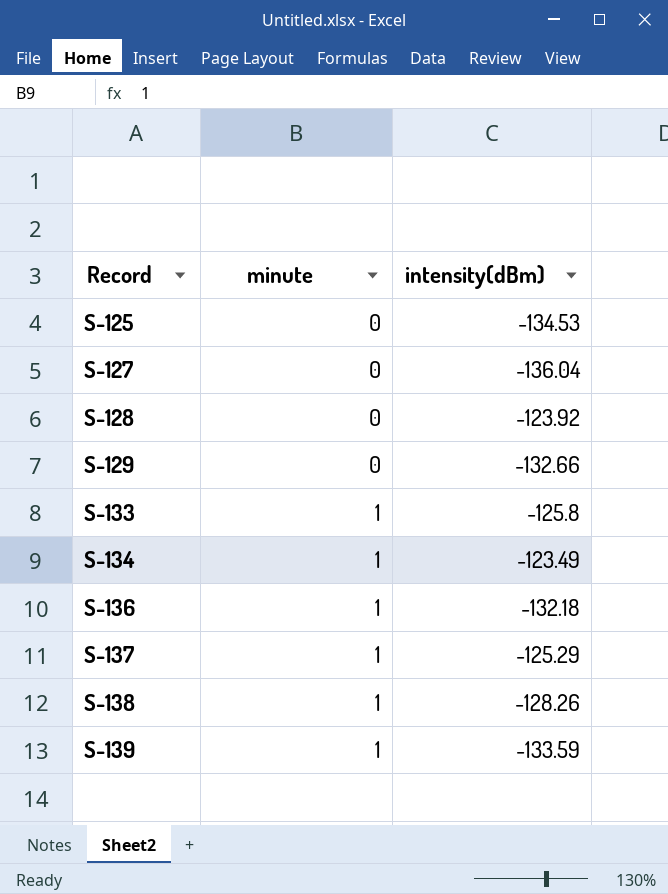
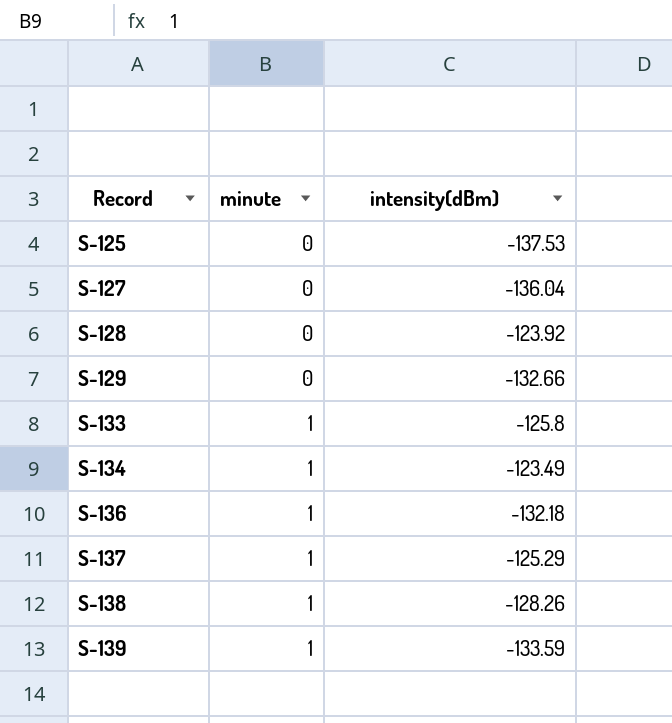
S-125 | intensity(dBm): -134.53 -> -137.53

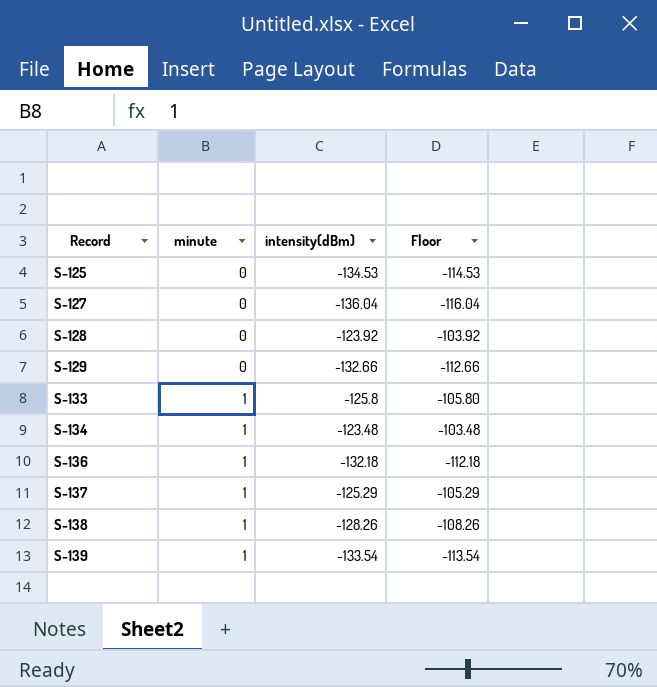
column Floor | formula: none -> [intensity(dBm)] + 20
S-125 | intensity(dBm): -137.53 -> -134.53
S-134 | intensity(dBm): -123.49 -> -123.48
S-139 | intensity(dBm): -133.59 -> -133.54

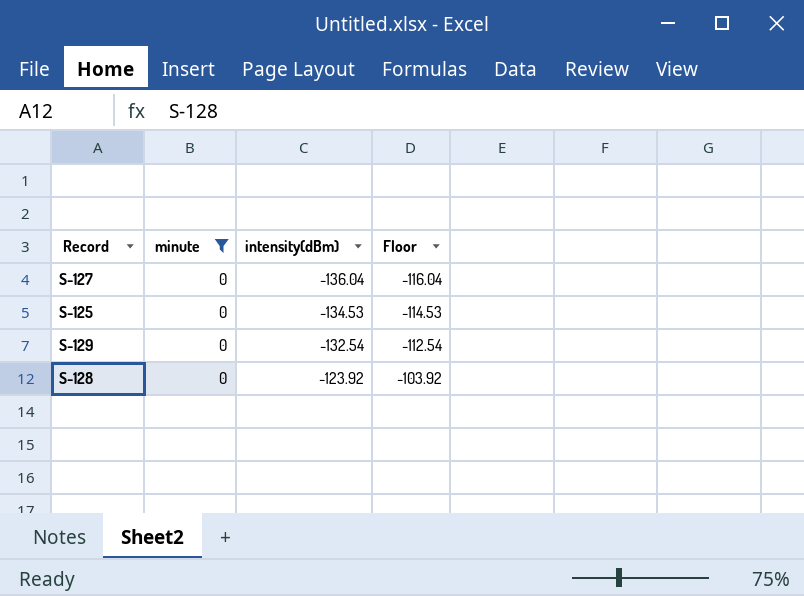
filter: none -> minute = 0
row order: Record ascending -> intensity(dBm) ascending
S-129 | intensity(dBm): -132.66 -> -132.54
S-129 | Floor: -112.66 -> -112.54

